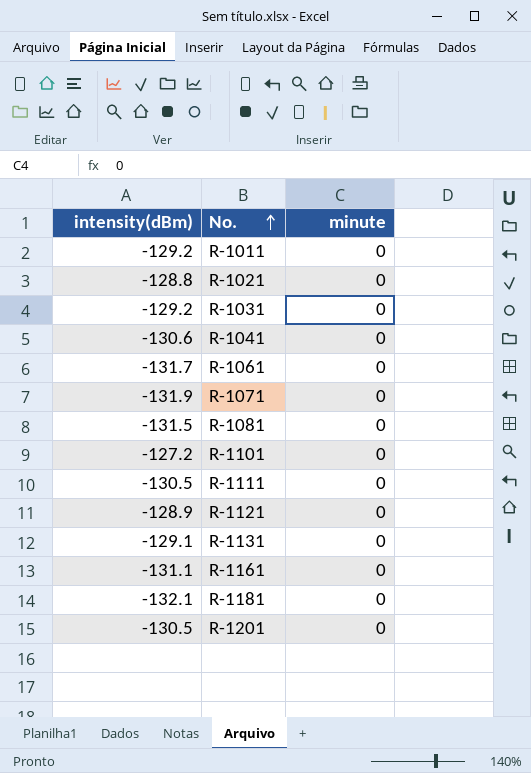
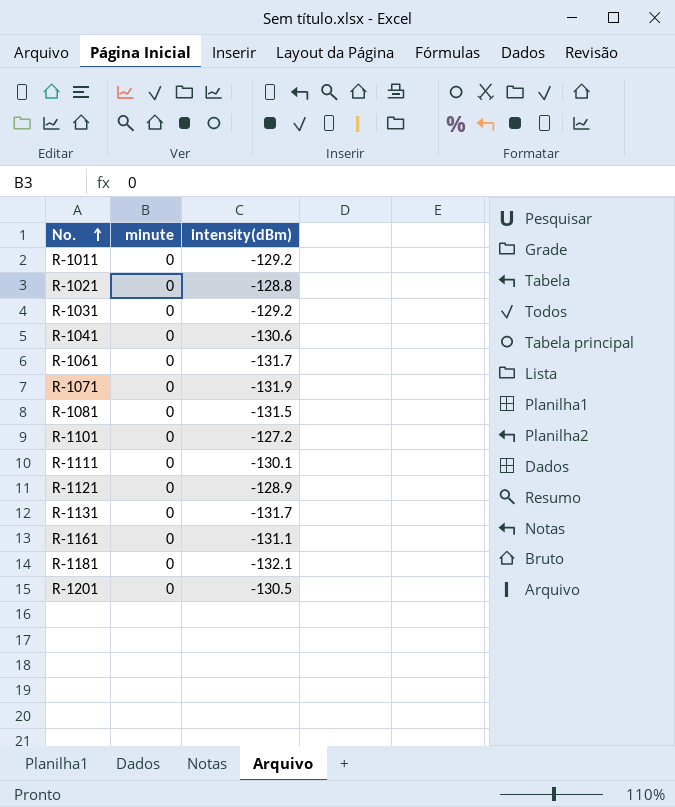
column intensity(dBm) | position: 1 -> 3
R-1111 | intensity(dBm): -130.5 -> -130.1
R-1131 | intensity(dBm): -129.1 -> -131.7

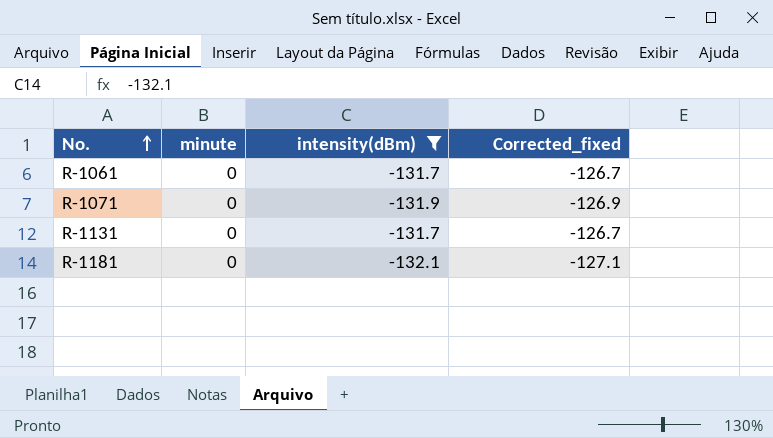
filter: none -> intensity(dBm) <= -131.7
column Corrected_fixed | formula: none -> [intensity(dBm)] + 5

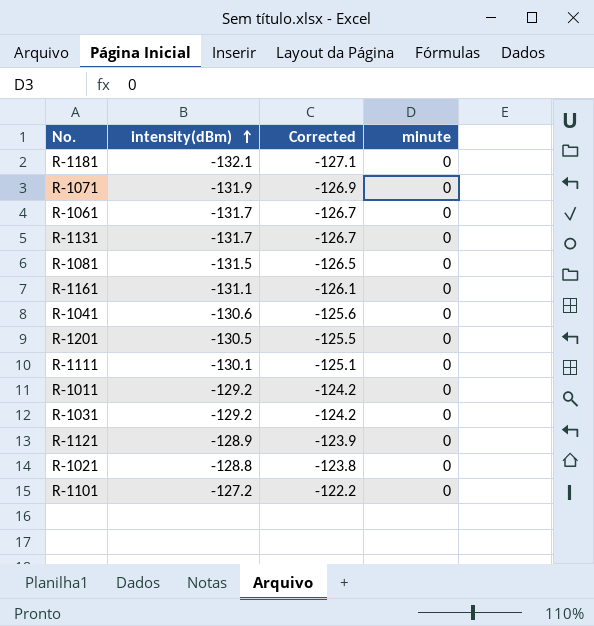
filter: intensity(dBm) <= -131.7 -> none
row order: No. ascending -> intensity(dBm) ascending
column name: Corrected_fixed -> Corrected
column minute | position: 2 -> 4

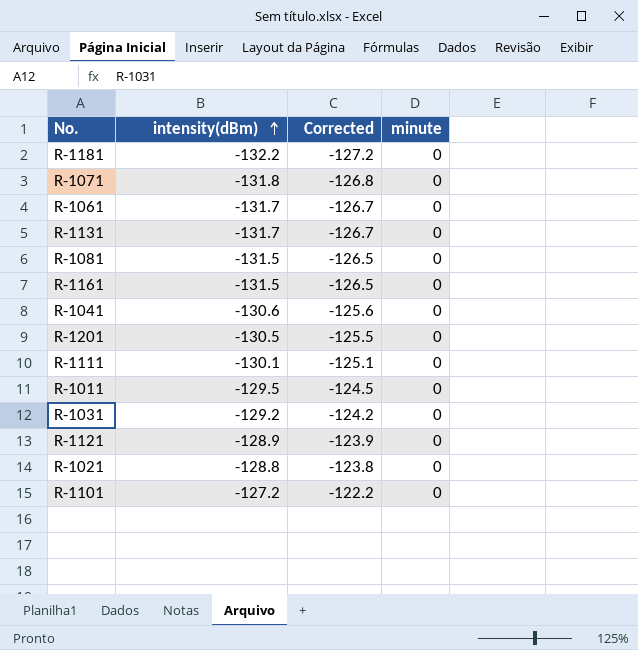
R-1181 | intensity(dBm): -132.1 -> -132.2
R-1181 | Corrected: -127.1 -> -127.2
R-1071 | intensity(dBm): -131.9 -> -131.8
R-1071 | Corrected: -126.9 -> -126.8
R-1161 | intensity(dBm): -131.1 -> -131.5
R-1161 | Corrected: -126.1 -> -126.5
R-1011 | intensity(dBm): -129.2 -> -129.5
R-1011 | Corrected: -124.2 -> -124.5

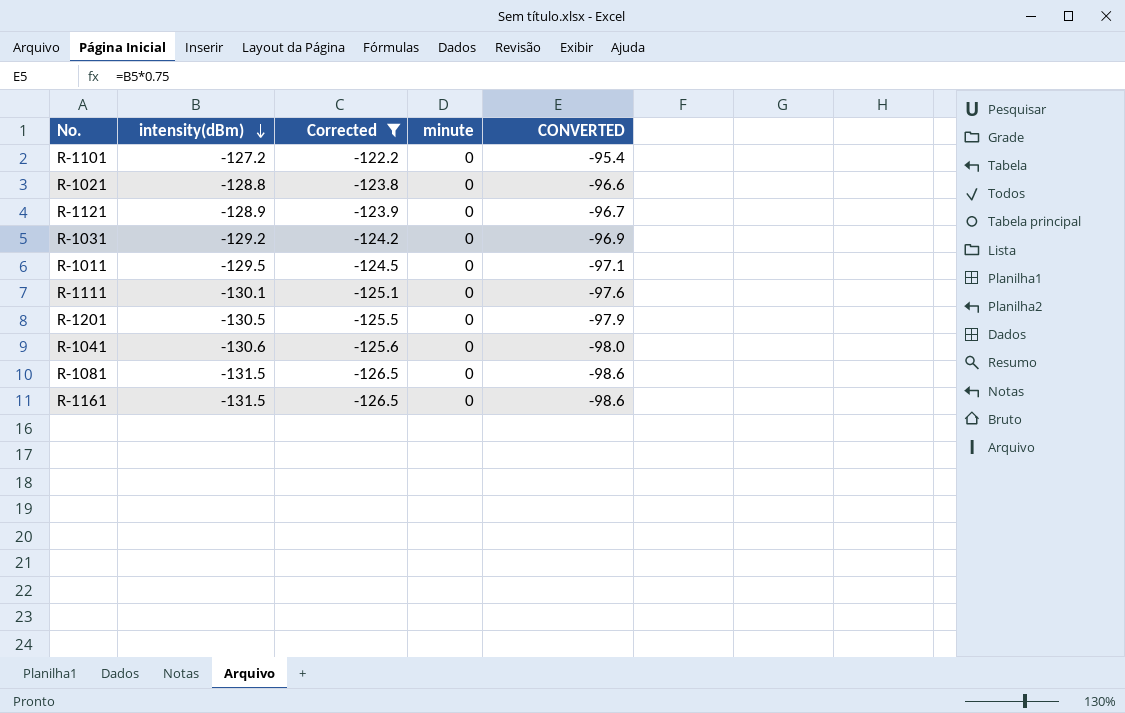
filter: none -> Corrected >= -126.5
row order: intensity(dBm) ascending -> intensity(dBm) descending
column CONVERTED | formula: none -> [intensity(dBm)] * 0.75

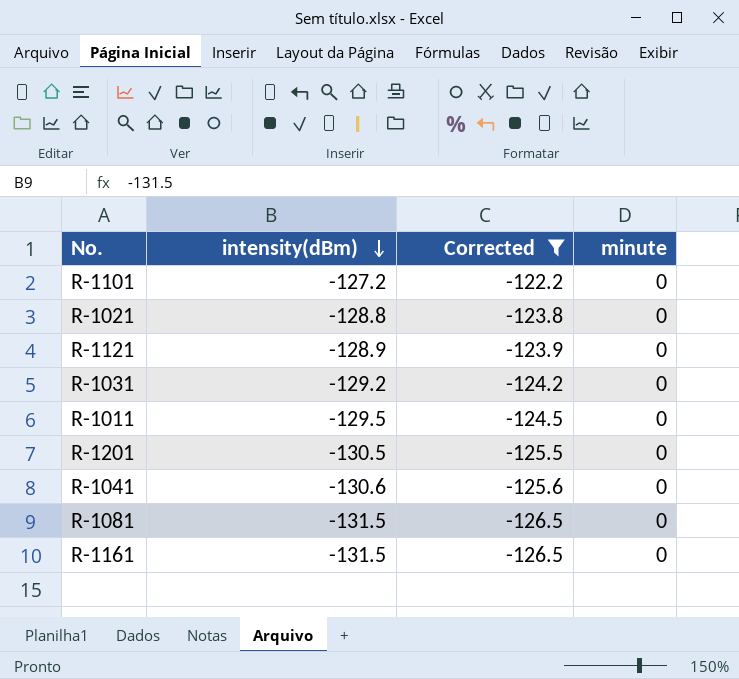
column CONVERTED | formula: [intensity(dBm)] * 0.75 -> none
row R-1111: -130.1 | -125.1 | 0 | -97.6 -> none

